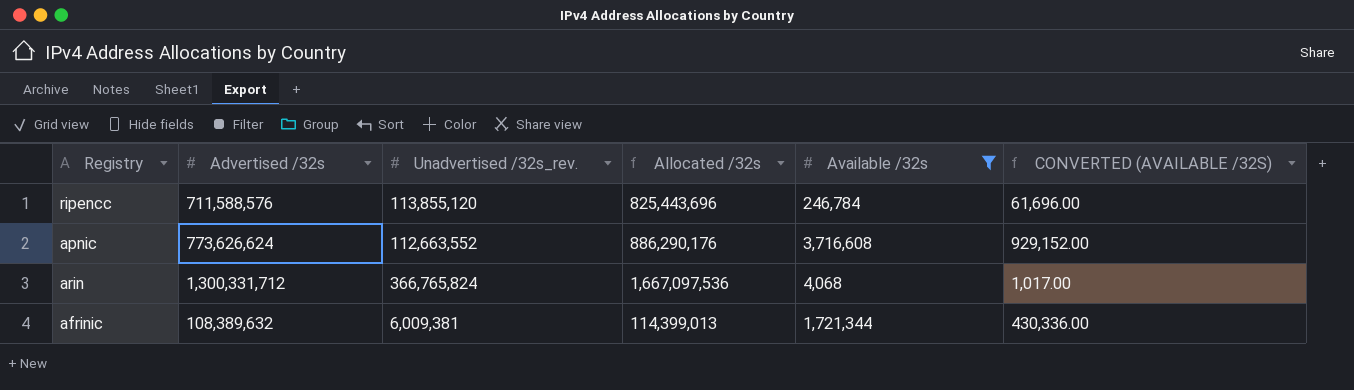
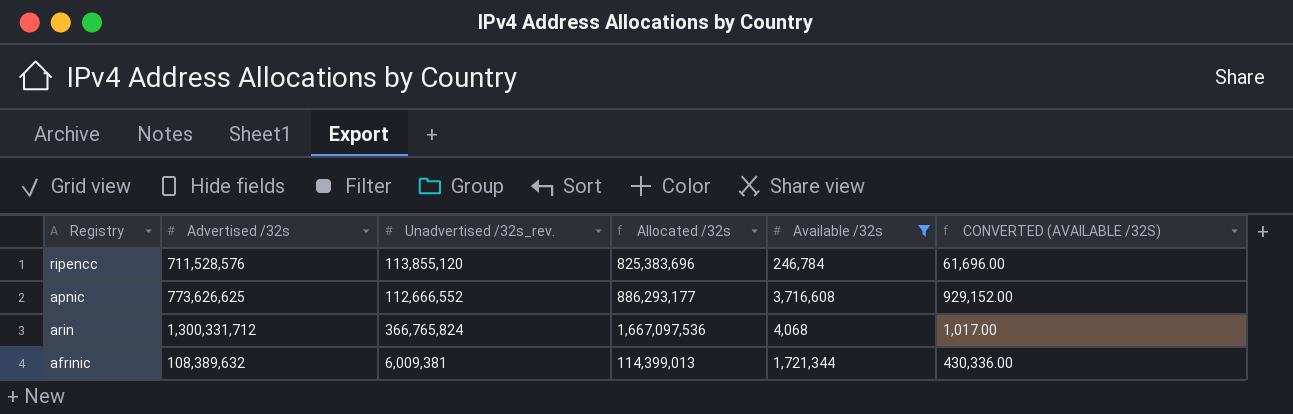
ripencc | Advertised /32s: 711,588,576 -> 711,528,576
ripencc | Allocated /32s: 825,443,696 -> 825,383,696
apnic | Advertised /32s: 773,626,624 -> 773,626,625
apnic | Unadvertised /32s_rev.: 112,663,552 -> 112,666,552
apnic | Allocated /32s: 886,290,176 -> 886,293,177

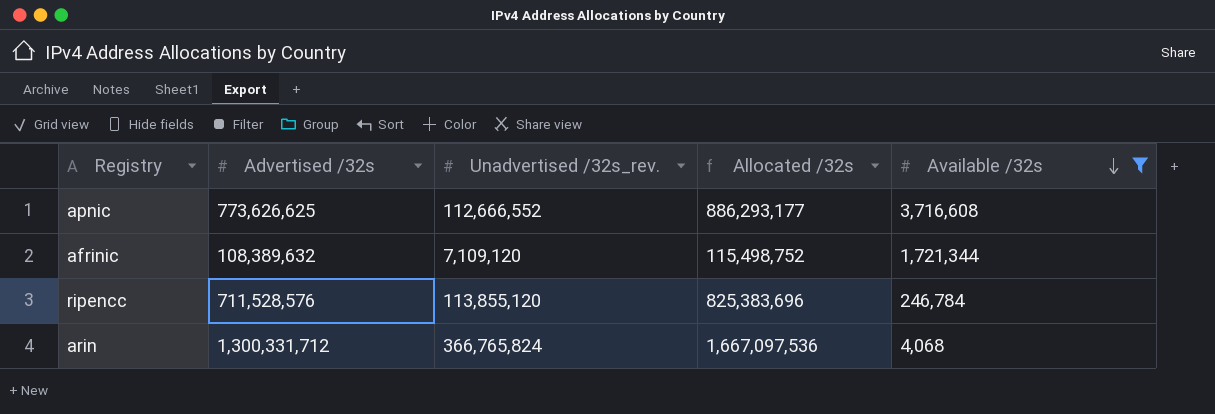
row order: none -> Available /32s descending
column CONVERTED (AVAILABLE /32S) | formula: [Available /32s] * 0.25 -> none
afrinic | Unadvertised /32s_rev.: 6,009,381 -> 7,109,120
afrinic | Allocated /32s: 114,399,013 -> 115,498,752

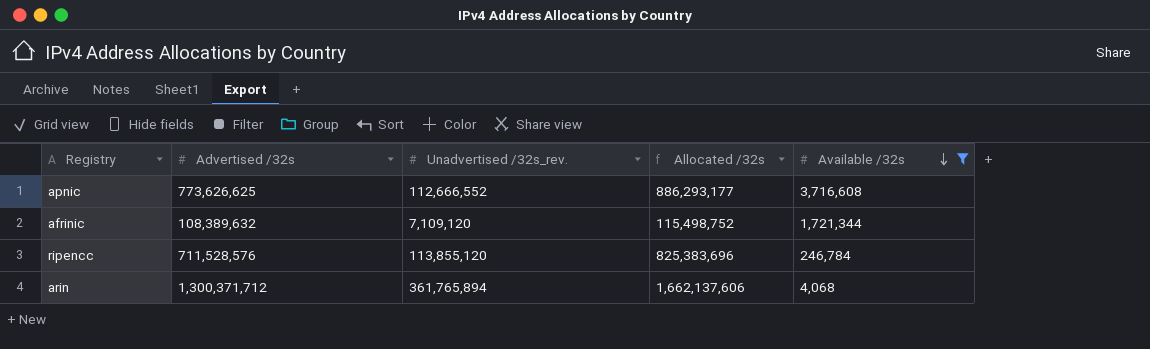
arin | Advertised /32s: 1,300,331,712 -> 1,300,371,712
arin | Unadvertised /32s_rev.: 366,765,824 -> 361,765,894
arin | Allocated /32s: 1,667,097,536 -> 1,662,137,606

